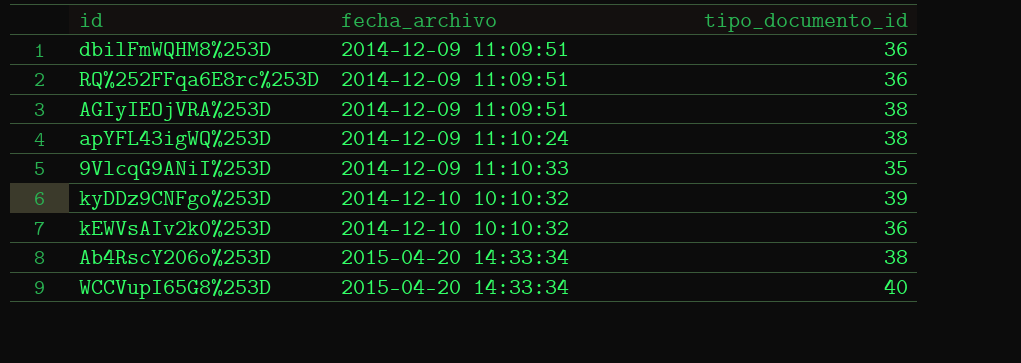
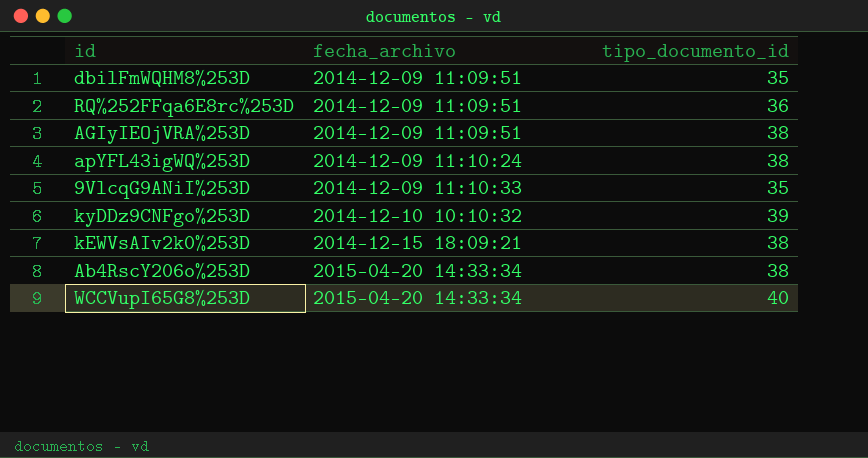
dbilFmWQHM8%253D | tipo_documento_id: 36 -> 35
kEWVsAIv2k0%253D | fecha_archivo: 2014-12-10 10:10:32 -> 2014-12-15 18:09:21
kEWVsAIv2k0%253D | tipo_documento_id: 36 -> 38

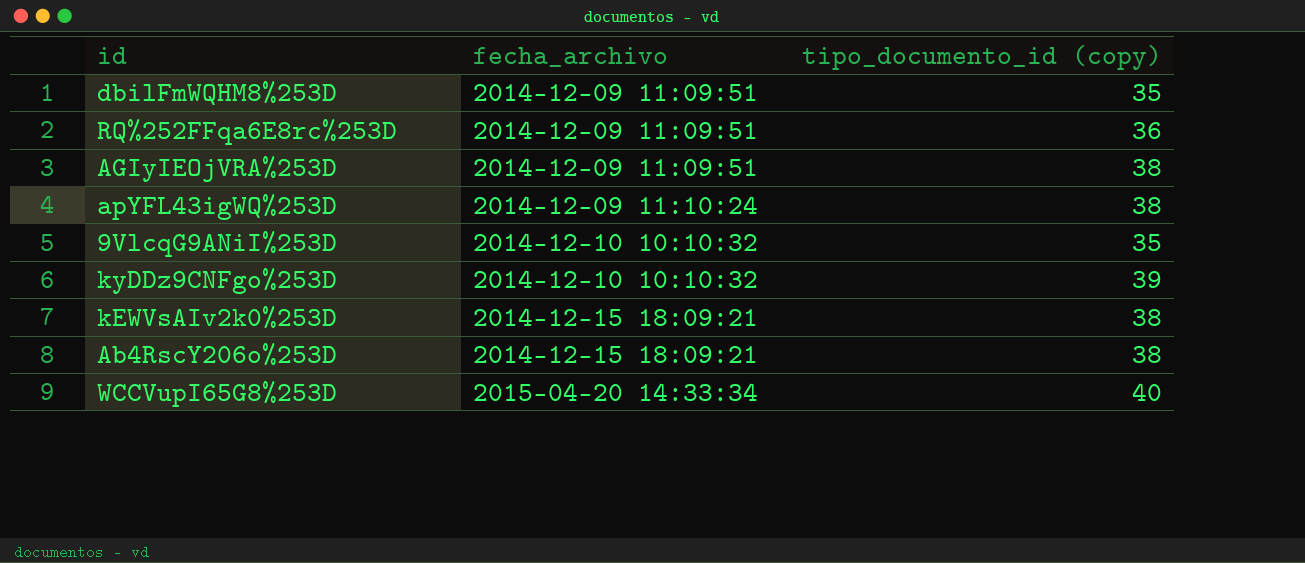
column name: tipo_documento_id -> tipo_documento_id (copy)
9VlcqG9ANiI%253D | fecha_archivo: 2014-12-09 11:10:33 -> 2014-12-10 10:10:32
Ab4RscY206o%253D | fecha_archivo: 2015-04-20 14:33:34 -> 2014-12-15 18:09:21

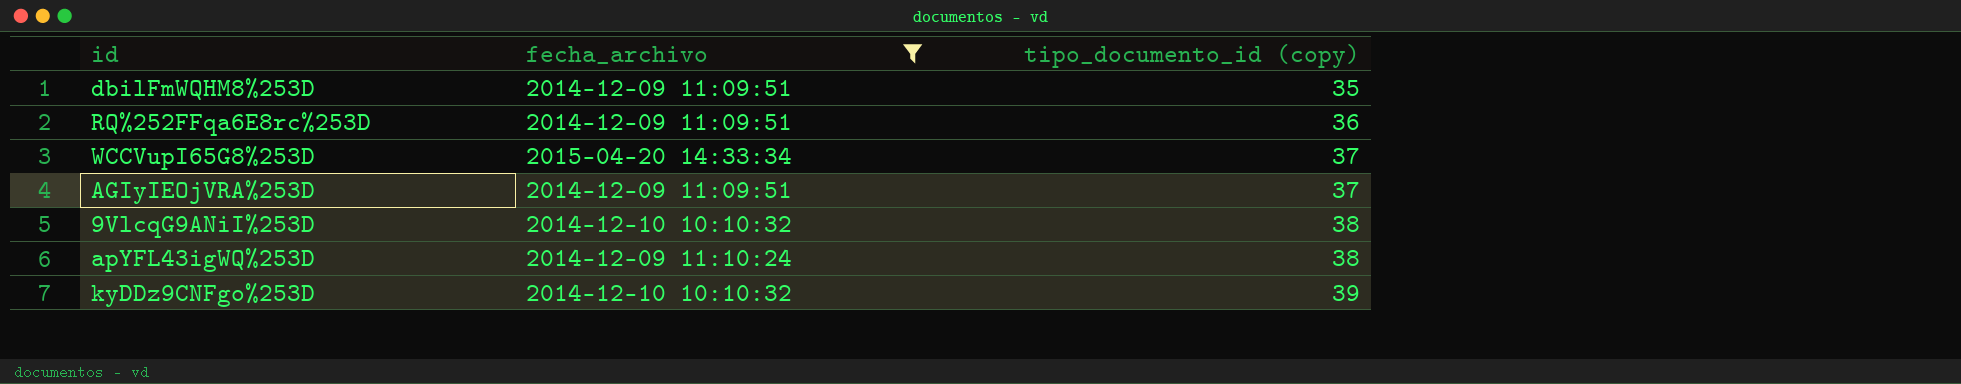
filter: none -> fecha_archivo != 2014-12-15 18:09:21
row order: fecha_archivo ascending -> tipo_documento_id (copy) ascending
WCCVupI65G8%253D | tipo_documento_id (copy): 40 -> 37
AGIyIEOjVRA%253D | tipo_documento_id (copy): 38 -> 37
9VlcqG9ANiI%253D | tipo_documento_id (copy): 35 -> 38

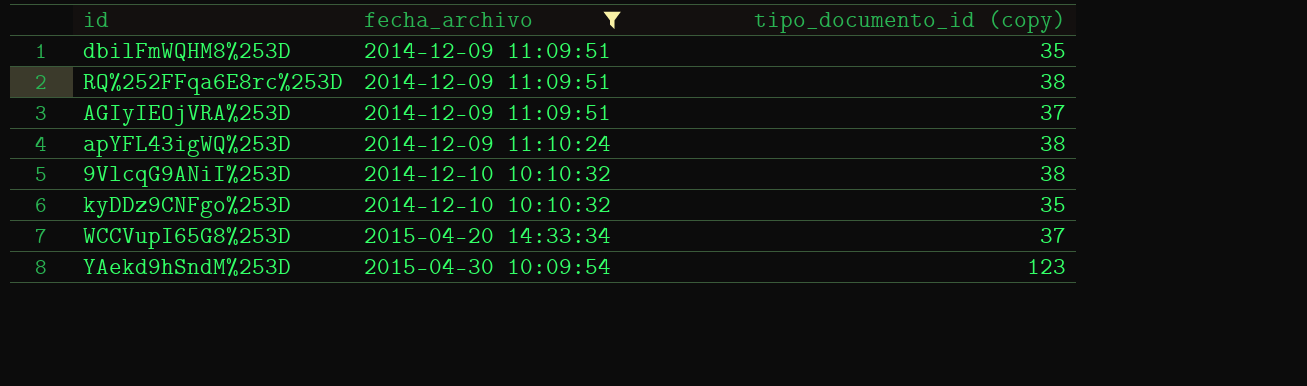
row order: tipo_documento_id (copy) ascending -> fecha_archivo ascending
RQ%252FFqa6E8rc%253D | tipo_documento_id (copy): 36 -> 38
kyDDz9CNFgo%253D | tipo_documento_id (copy): 39 -> 35
row YAekd9hSndM%253D: none -> 2015-04-30 10:09:54 | 123

